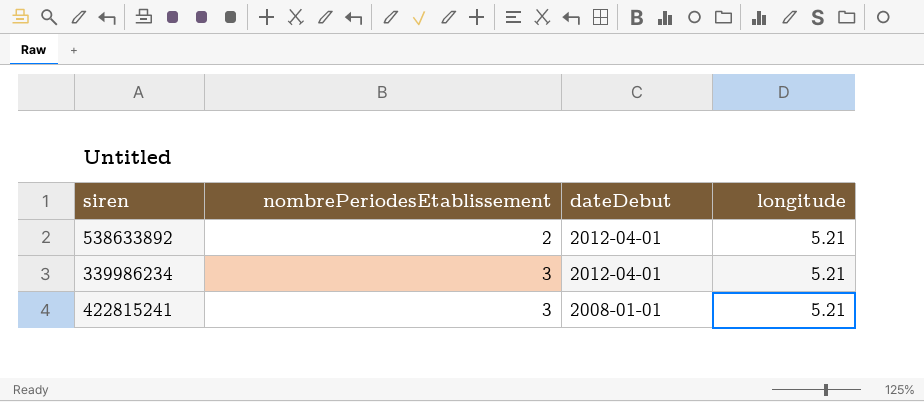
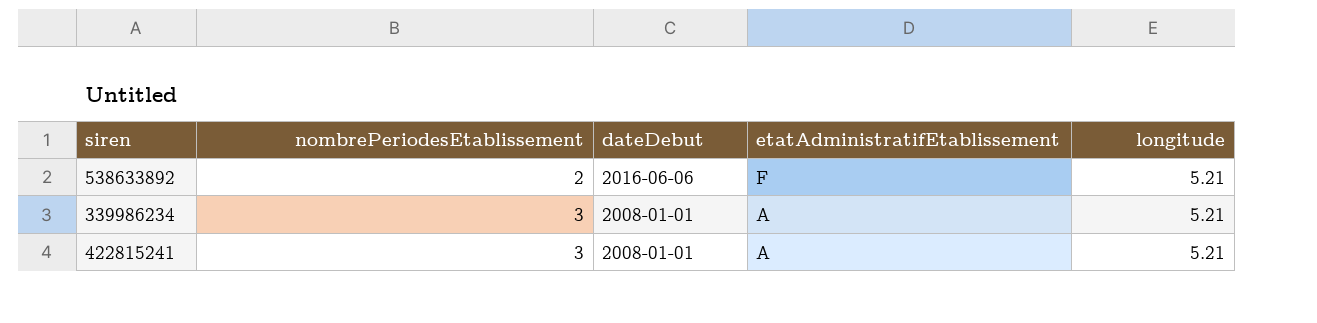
column etatAdministratifEtablissement | position: none -> 4
538633892 | dateDebut: 2012-04-01 -> 2016-06-06
339986234 | dateDebut: 2012-04-01 -> 2008-01-01

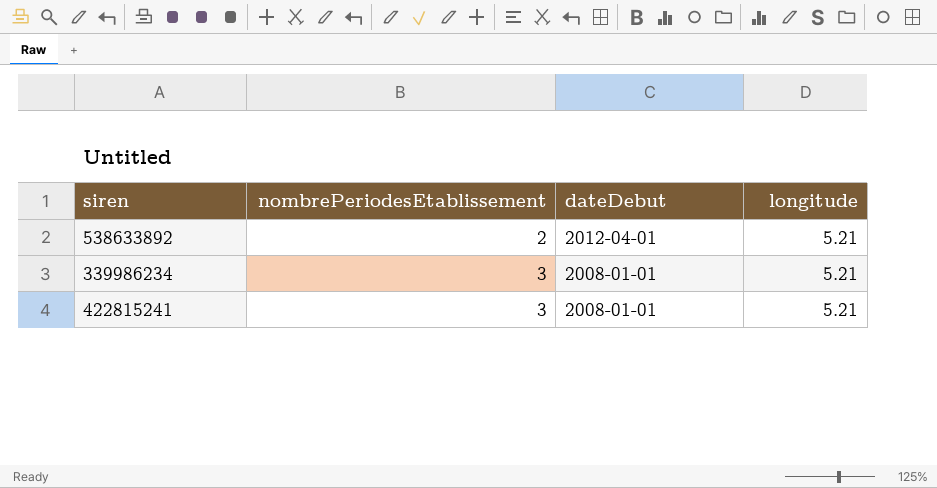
column etatAdministratifEtablissement | position: 4 -> none
538633892 | dateDebut: 2016-06-06 -> 2012-04-01

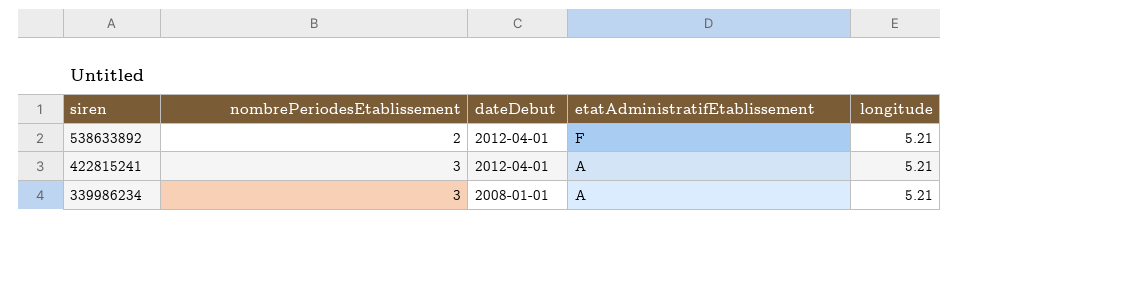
row order: nombrePeriodesEtablissement ascending -> siren descending
column etatAdministratifEtablissement | position: none -> 4
422815241 | dateDebut: 2008-01-01 -> 2012-04-01

